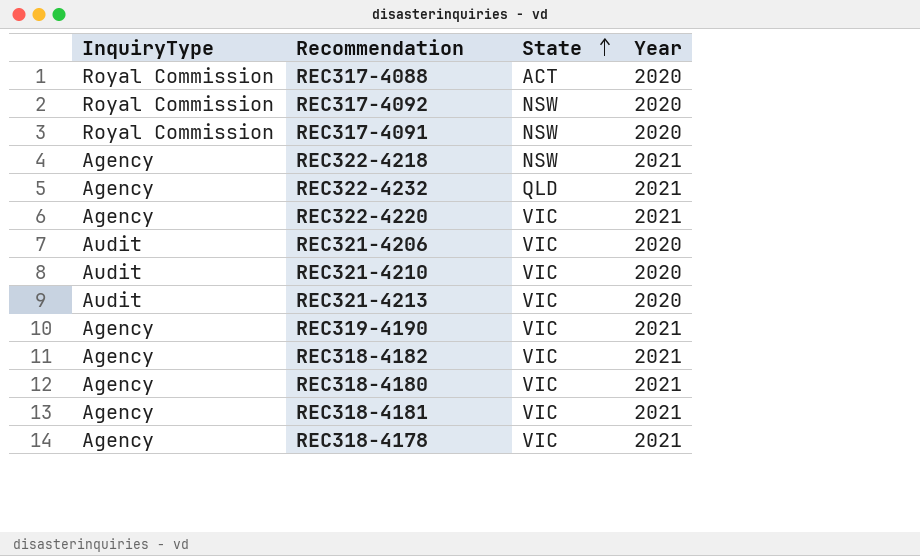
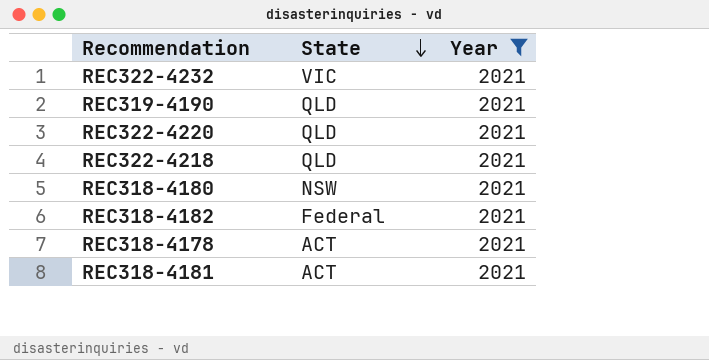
filter: none -> Year = 2021
row order: State ascending -> State descending
column InquiryType | position: 1 -> none
REC322-4232 | State: QLD -> VIC
REC319-4190 | State: VIC -> QLD
REC322-4220 | State: VIC -> QLD
REC322-4218 | State: NSW -> QLD
REC318-4180 | State: VIC -> NSW
REC318-4182 | State: VIC -> Federal
REC318-4178 | State: VIC -> ACT
REC318-4181 | State: VIC -> ACT

